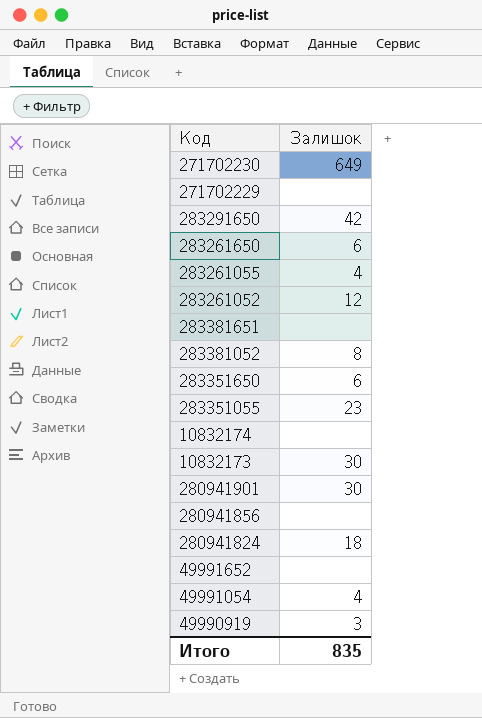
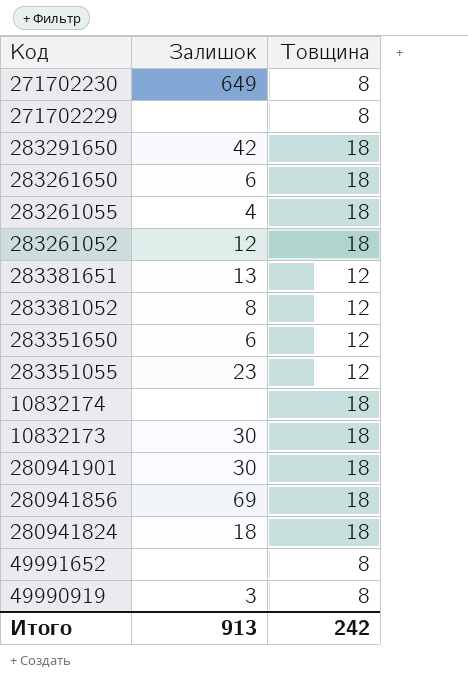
column Товщина | position: none -> 3
row 49991054: 4 -> none
283381651 | Залишок: none -> 13
280941856 | Залишок: none -> 69
Итого | Залишок: 835 -> 913

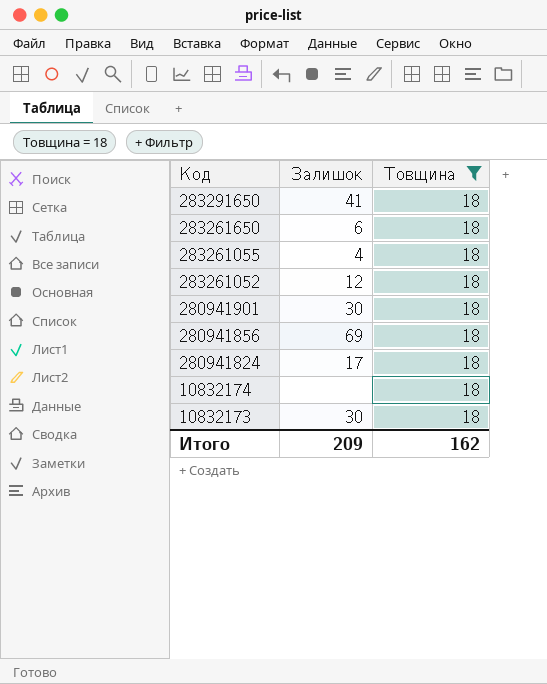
filter: none -> Товщина = 18
row order: none -> Код descending
283291650 | Залишок: 42 -> 41
280941824 | Залишок: 18 -> 17
Итого | Залишок: 913 -> 209
Итого | Товщина: 242 -> 162

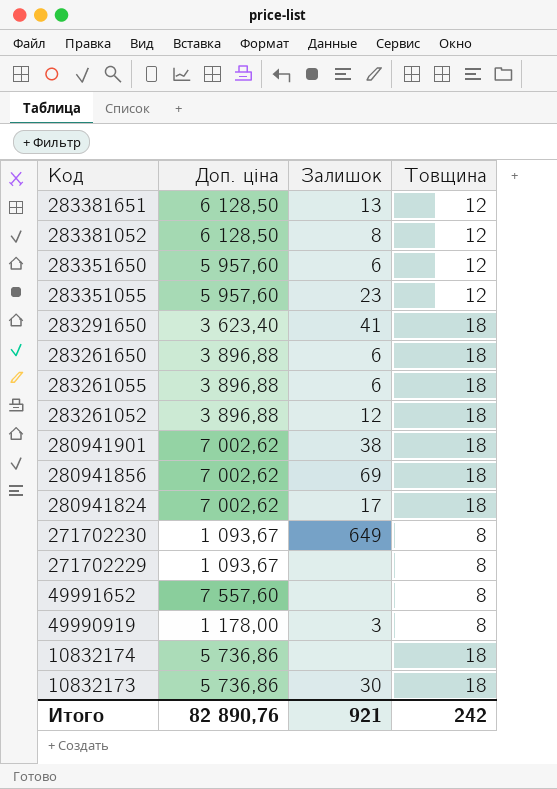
filter: Товщина = 18 -> none
column Доп. ціна | position: none -> 2
283261055 | Залишок: 4 -> 6
280941901 | Залишок: 30 -> 38
Итого | Залишок: 209 -> 921
Итого | Товщина: 162 -> 242

